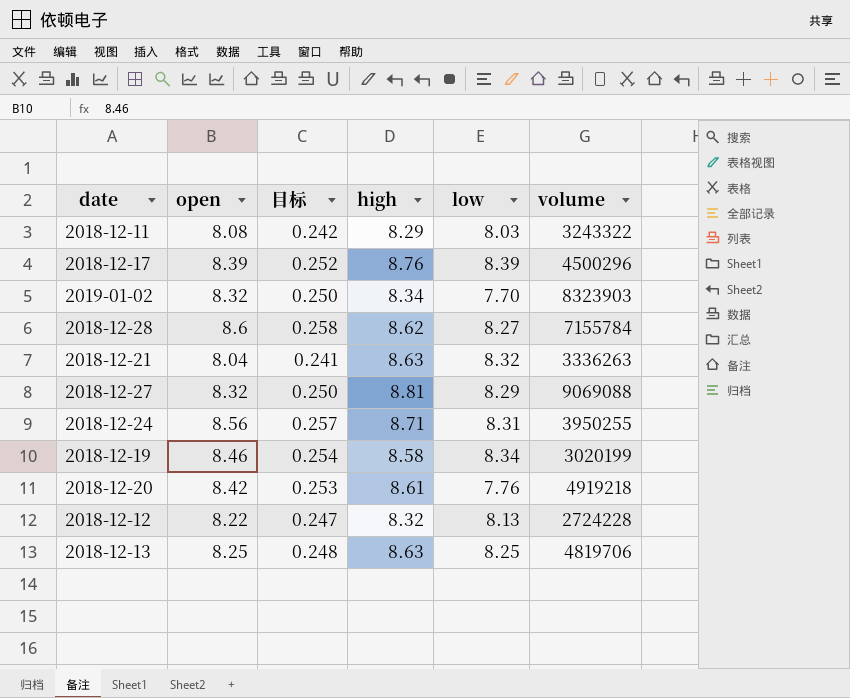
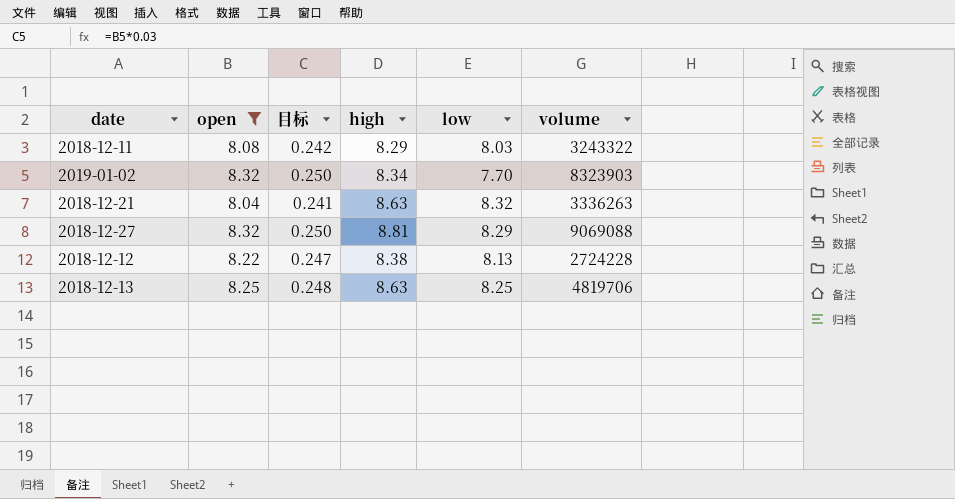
filter: none -> open <= 8.32
2018-12-12 | high: 8.32 -> 8.38

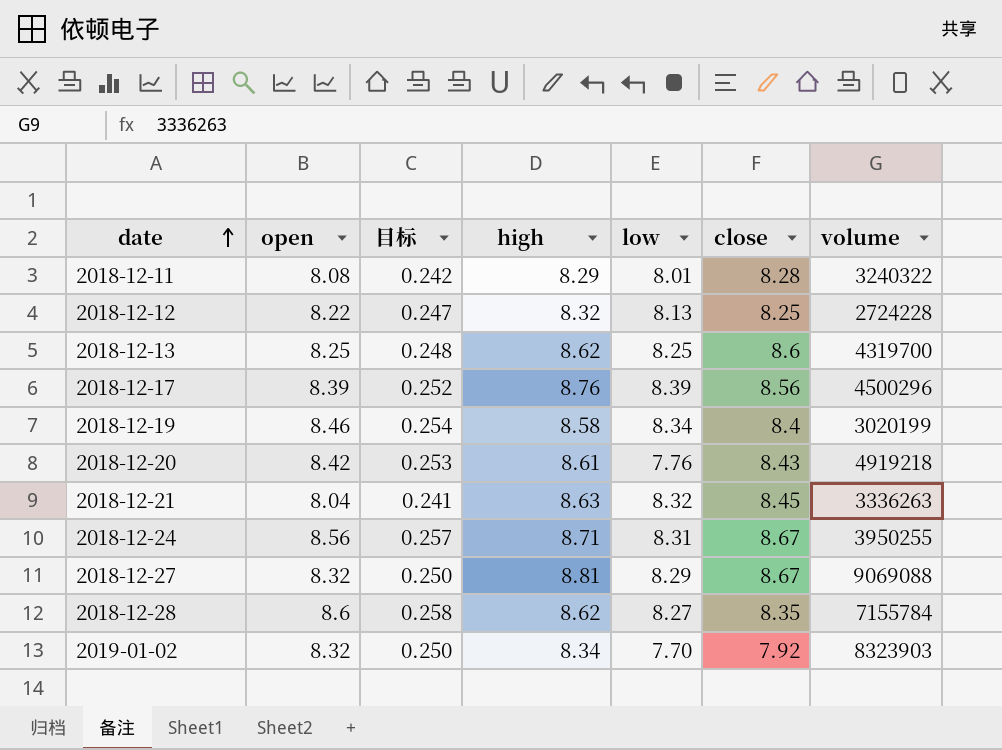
filter: open <= 8.32 -> none
row order: none -> date ascending
column close | position: none -> 6
2018-12-11 | low: 8.03 -> 8.01
2018-12-11 | volume: 3243322 -> 3240322
2018-12-12 | high: 8.38 -> 8.32
2018-12-13 | high: 8.63 -> 8.62
2018-12-13 | volume: 4819706 -> 4319700

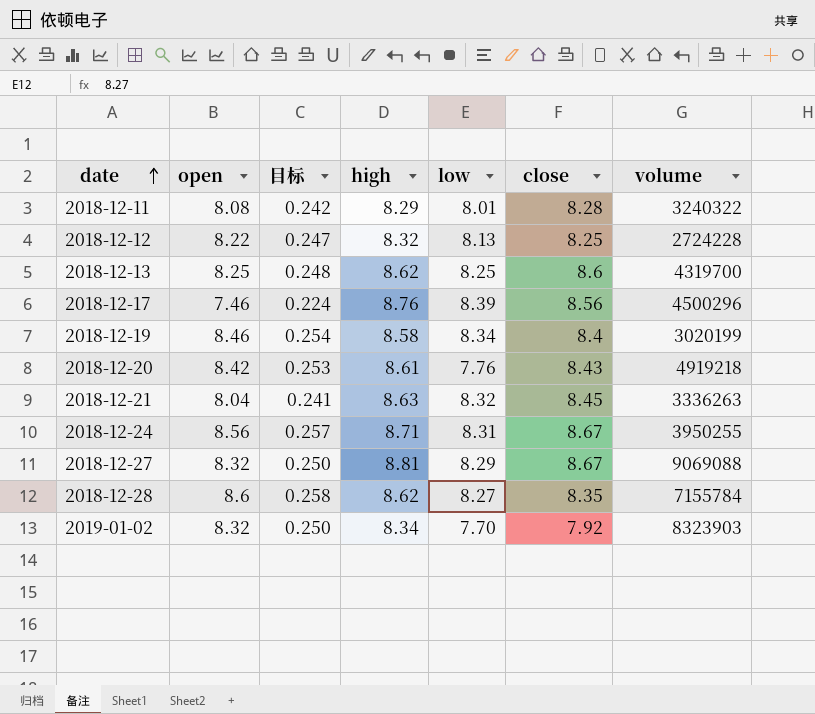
2018-12-17 | open: 8.39 -> 7.46
2018-12-17 | 目标: 0.252 -> 0.224

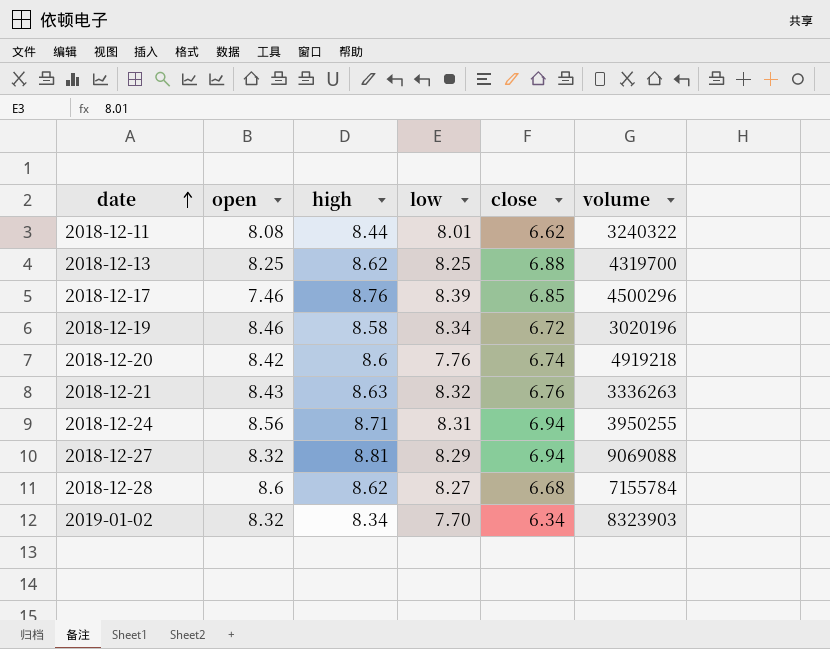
column 目标 | formula: [open] * 0.03 -> none
row 2018-12-12: 8.22 | 0.247 | 8.32 | 8.13 | 8.25 | 2724228 -> none
2018-12-11 | high: 8.29 -> 8.44
2018-12-11 | close: 8.28 -> 6.62
2018-12-13 | close: 8.6 -> 6.88
2018-12-17 | close: 8.56 -> 6.85
2018-12-19 | close: 8.4 -> 6.72
2018-12-19 | volume: 3020199 -> 3020196
2018-12-20 | high: 8.61 -> 8.6
2018-12-20 | close: 8.43 -> 6.74
2018-12-21 | open: 8.04 -> 8.43
2018-12-21 | close: 8.45 -> 6.76
2018-12-24 | close: 8.67 -> 6.94
2018-12-27 | close: 8.67 -> 6.94
2018-12-28 | close: 8.35 -> 6.68
2019-01-02 | close: 7.92 -> 6.34

